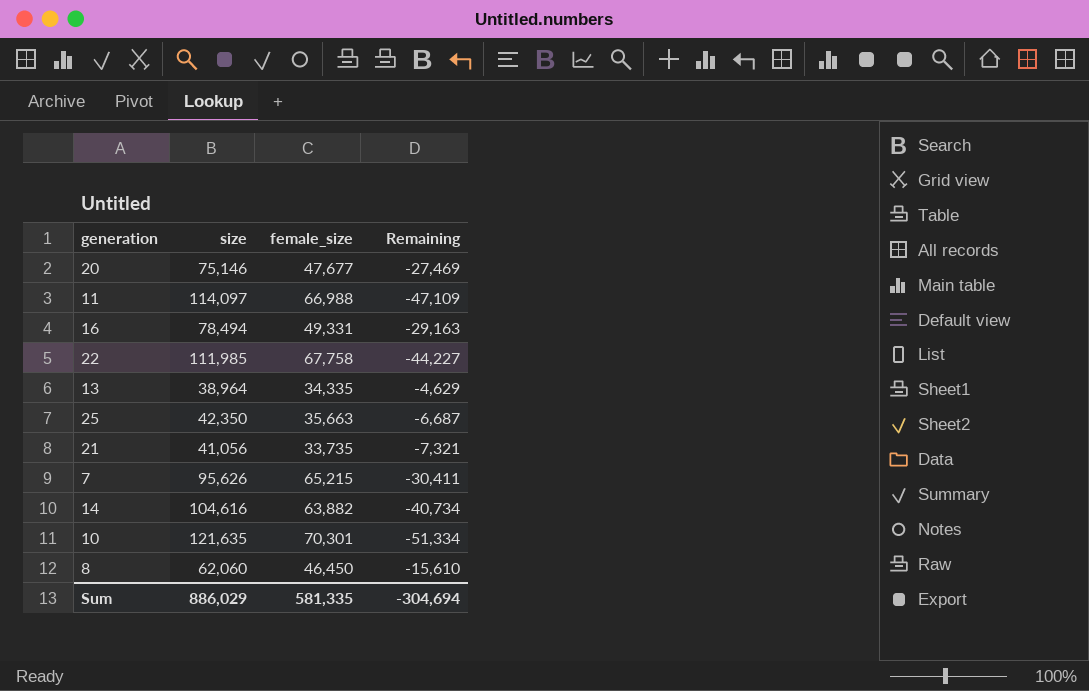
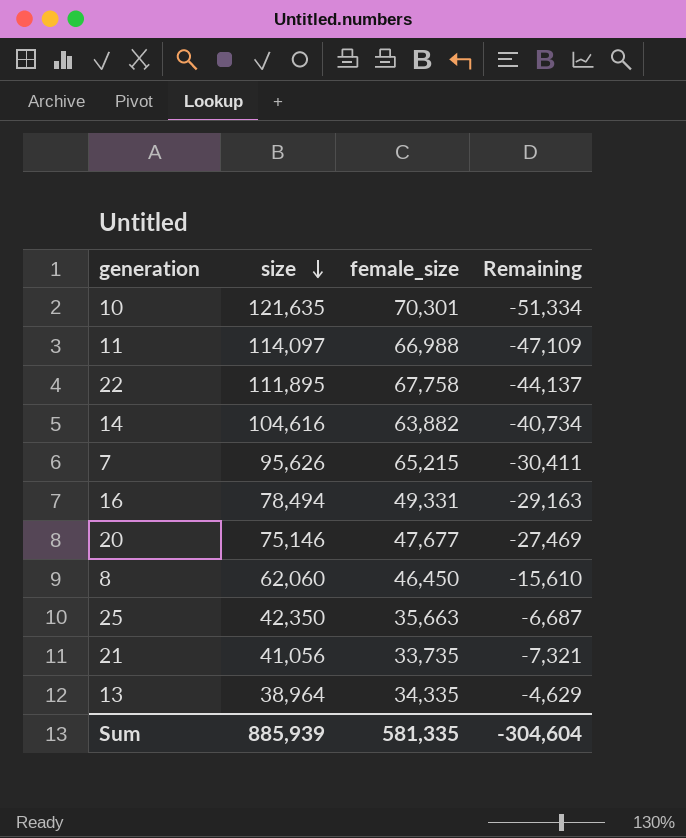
row order: none -> size descending
22 | size: 111,985 -> 111,895
22 | Remaining: -44,227 -> -44,137
Sum | size: 886,029 -> 885,939
Sum | Remaining: -304,694 -> -304,604

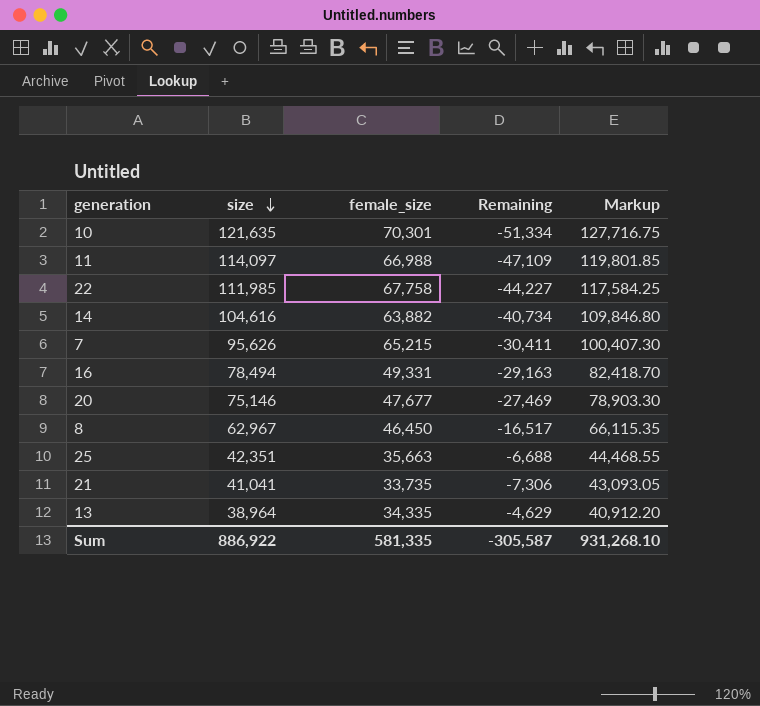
column Markup | formula: none -> [size] * 1.05
22 | size: 111,895 -> 111,985
22 | Remaining: -44,137 -> -44,227
8 | size: 62,060 -> 62,967
8 | Remaining: -15,610 -> -16,517
25 | size: 42,350 -> 42,351
25 | Remaining: -6,687 -> -6,688
21 | size: 41,056 -> 41,041
21 | Remaining: -7,321 -> -7,306
Sum | size: 885,939 -> 886,922
Sum | Remaining: -304,604 -> -305,587

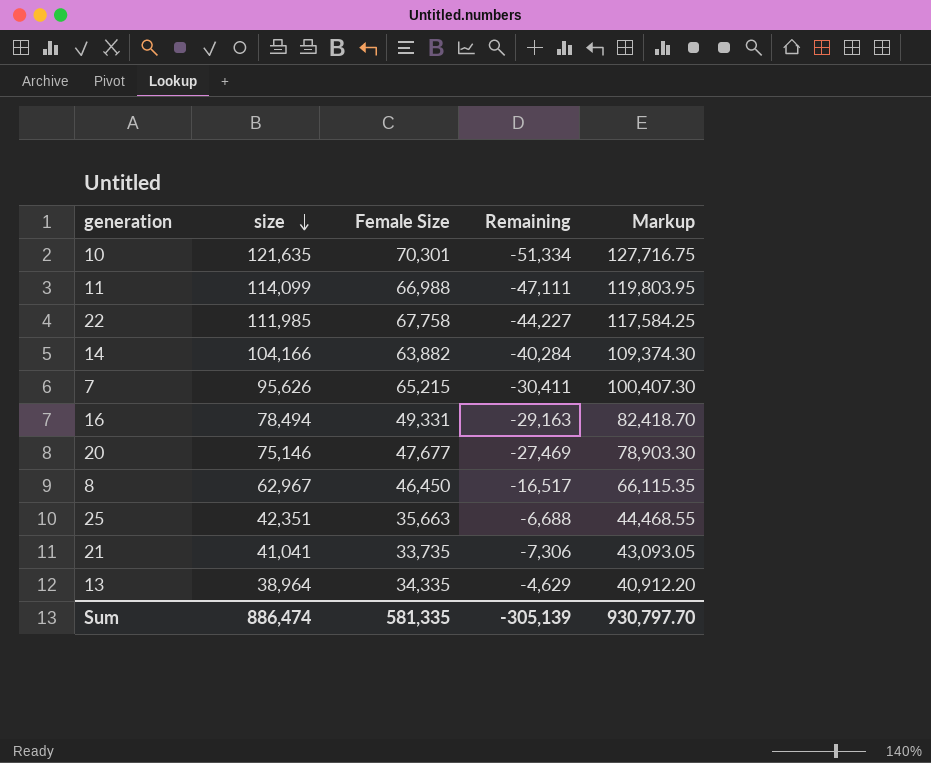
column name: female_size -> Female Size
11 | size: 114,097 -> 114,099
11 | Remaining: -47,109 -> -47,111
11 | Markup: 119,801.85 -> 119,803.95
14 | size: 104,616 -> 104,166
14 | Remaining: -40,734 -> -40,284
14 | Markup: 109,846.80 -> 109,374.30
Sum | size: 886,922 -> 886,474
Sum | Remaining: -305,587 -> -305,139
Sum | Markup: 931,268.10 -> 930,797.70

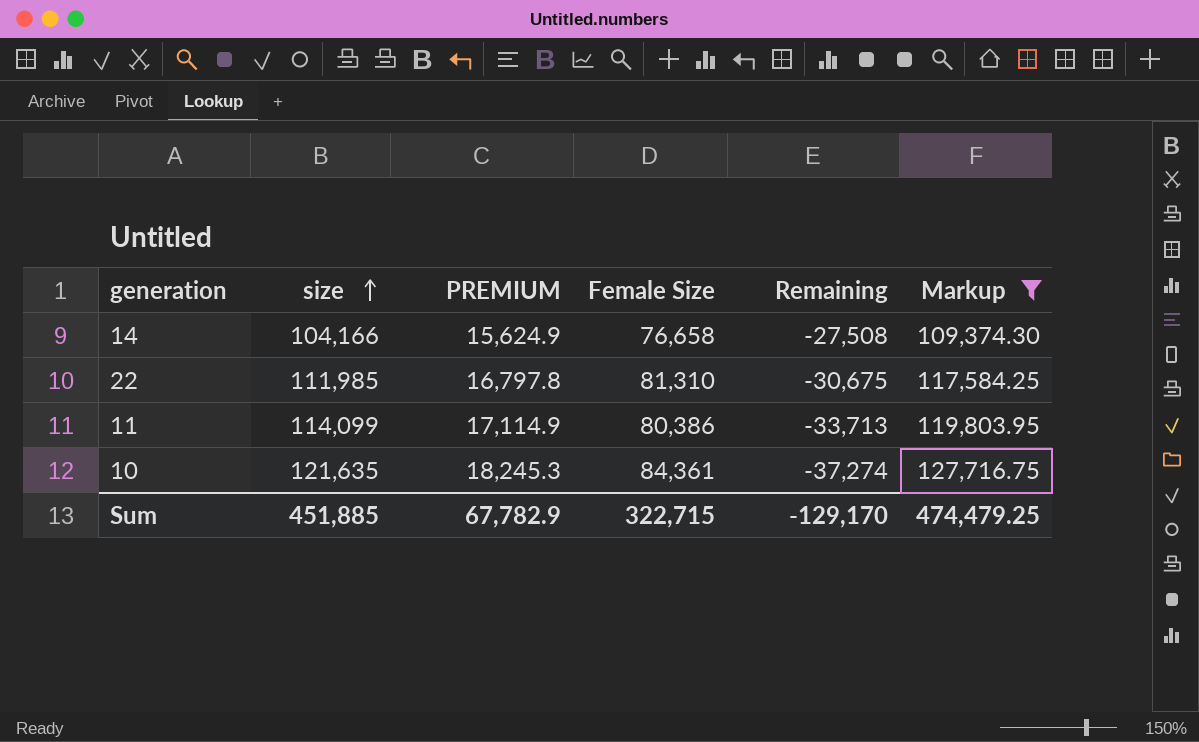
filter: none -> Markup >= 109,374.30
row order: size descending -> size ascending
column PREMIUM | formula: none -> [size] * 0.15
14 | Female Size: 63,882 -> 76,658
14 | Remaining: -40,284 -> -27,508
22 | Female Size: 67,758 -> 81,310
22 | Remaining: -44,227 -> -30,675
11 | Female Size: 66,988 -> 80,386
11 | Remaining: -47,111 -> -33,713
10 | Female Size: 70,301 -> 84,361
10 | Remaining: -51,334 -> -37,274
Sum | size: 886,474 -> 451,885
Sum | Female Size: 581,335 -> 322,715
Sum | Remaining: -305,139 -> -129,170
Sum | Markup: 930,797.70 -> 474,479.25

